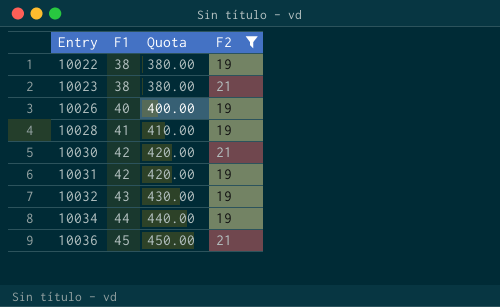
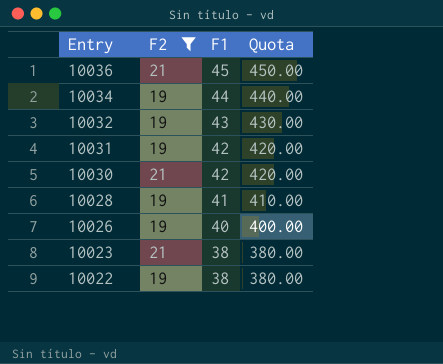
row order: Entry ascending -> Entry descending
column F2 | position: 4 -> 2

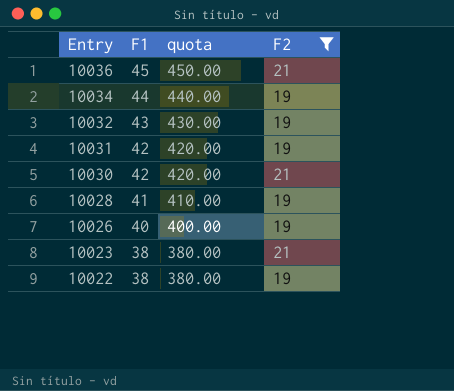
column name: Quota -> quota
column F2 | position: 2 -> 4

